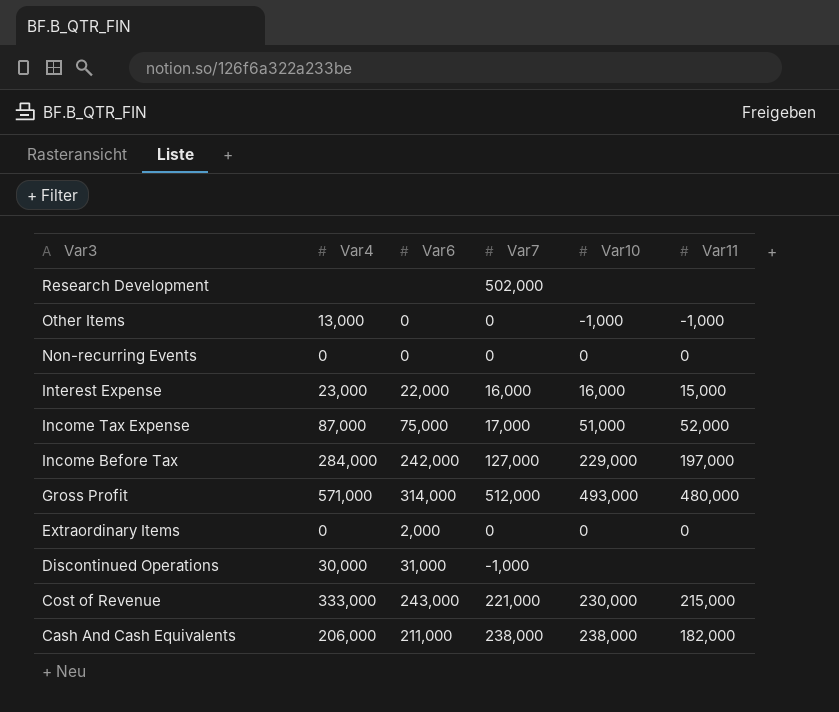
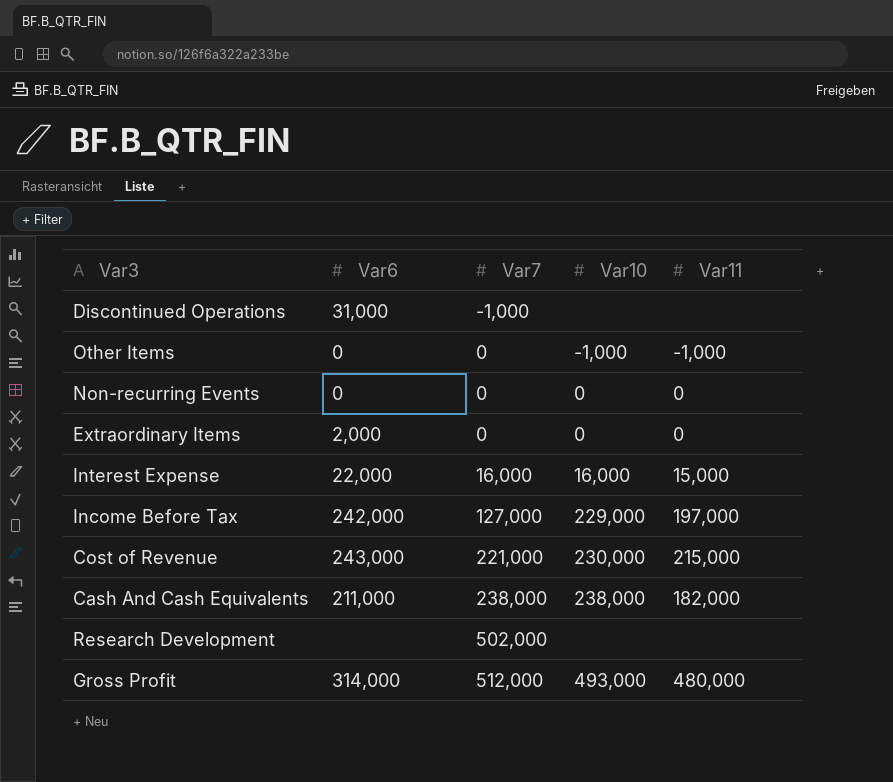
row order: Var3 descending -> Var7 ascending
column Var4 | position: 2 -> none
row Income Tax Expense: 87,000 | 75,000 | 17,000 | 51,000 | 52,000 -> none

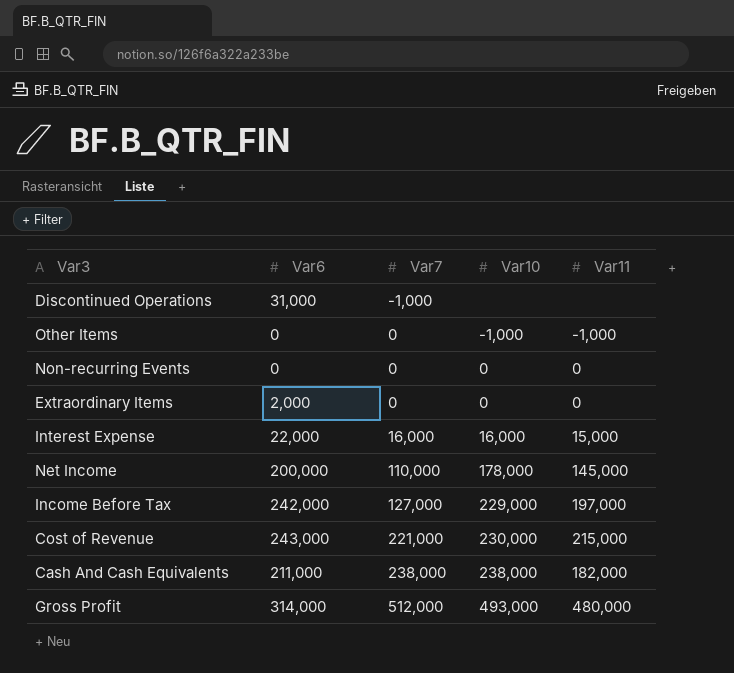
row Research Development: none | 502,000 | none | none -> none
row Net Income: none -> 200,000 | 110,000 | 178,000 | 145,000

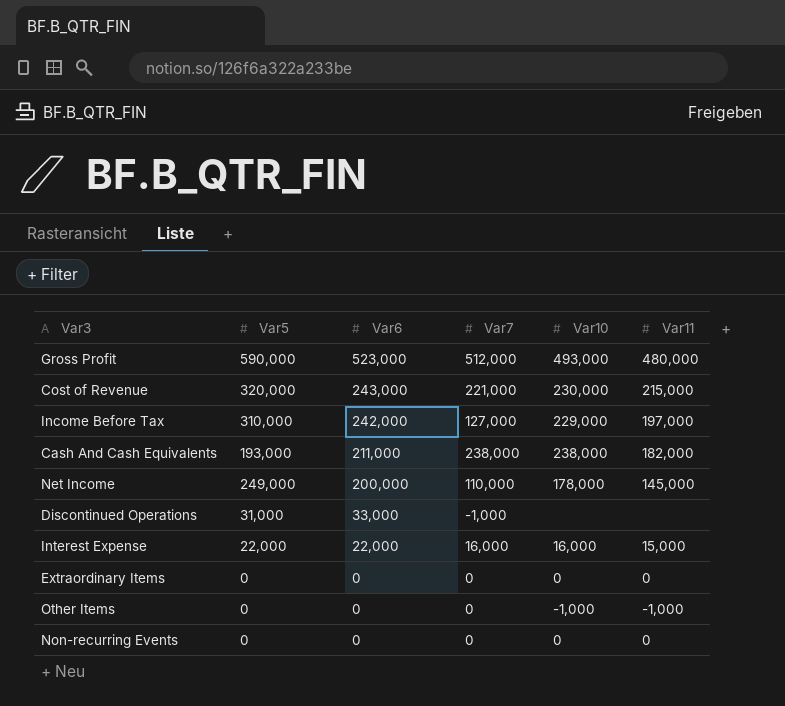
row order: Var7 ascending -> Var6 descending
column Var5 | position: none -> 2
Gross Profit | Var6: 314,000 -> 523,000
Discontinued Operations | Var6: 31,000 -> 33,000
Extraordinary Items | Var6: 2,000 -> 0

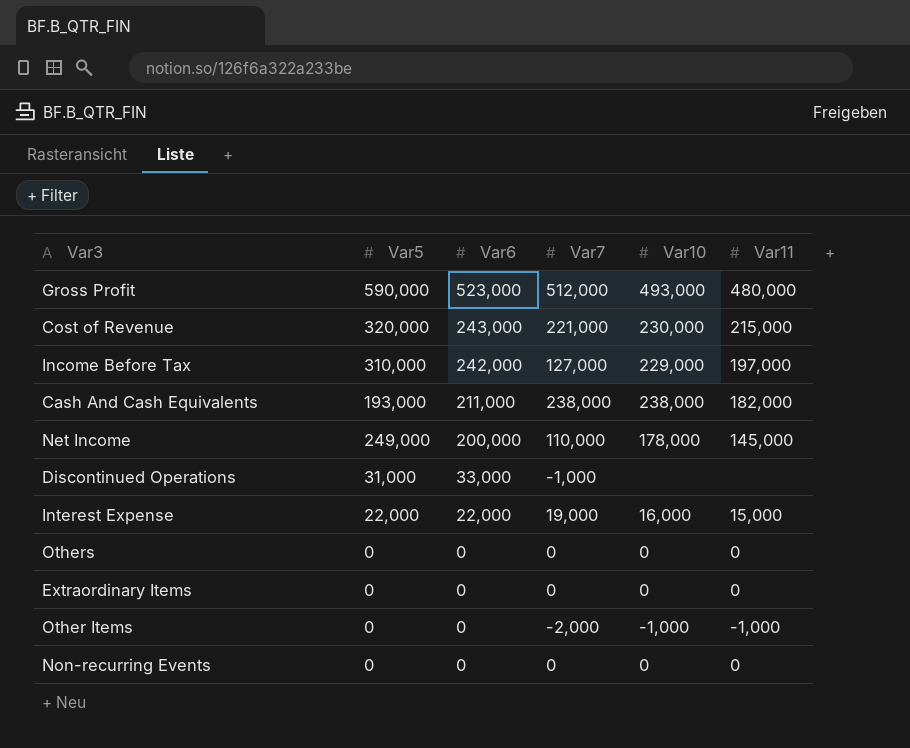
Interest Expense | Var7: 16,000 -> 19,000
row Others: none -> 0 | 0 | 0 | 0 | 0
Other Items | Var7: 0 -> -2,000

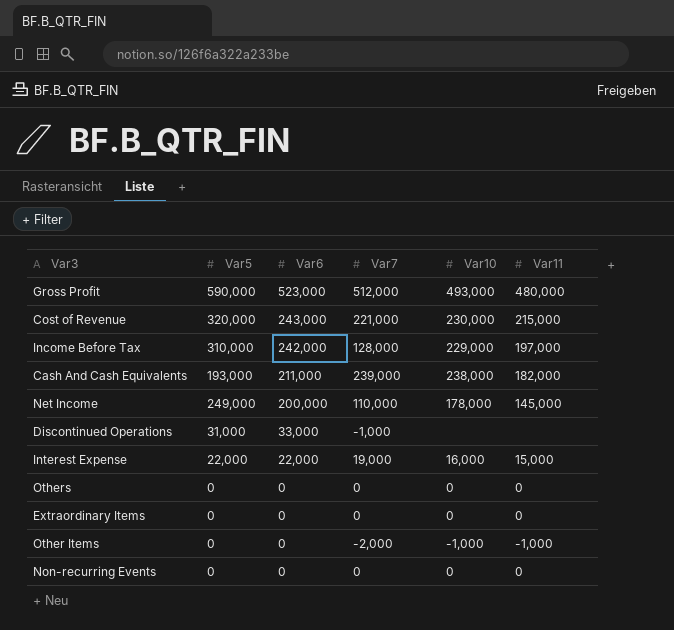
Income Before Tax | Var7: 127,000 -> 128,000
Cash And Cash Equivalents | Var7: 238,000 -> 239,000

